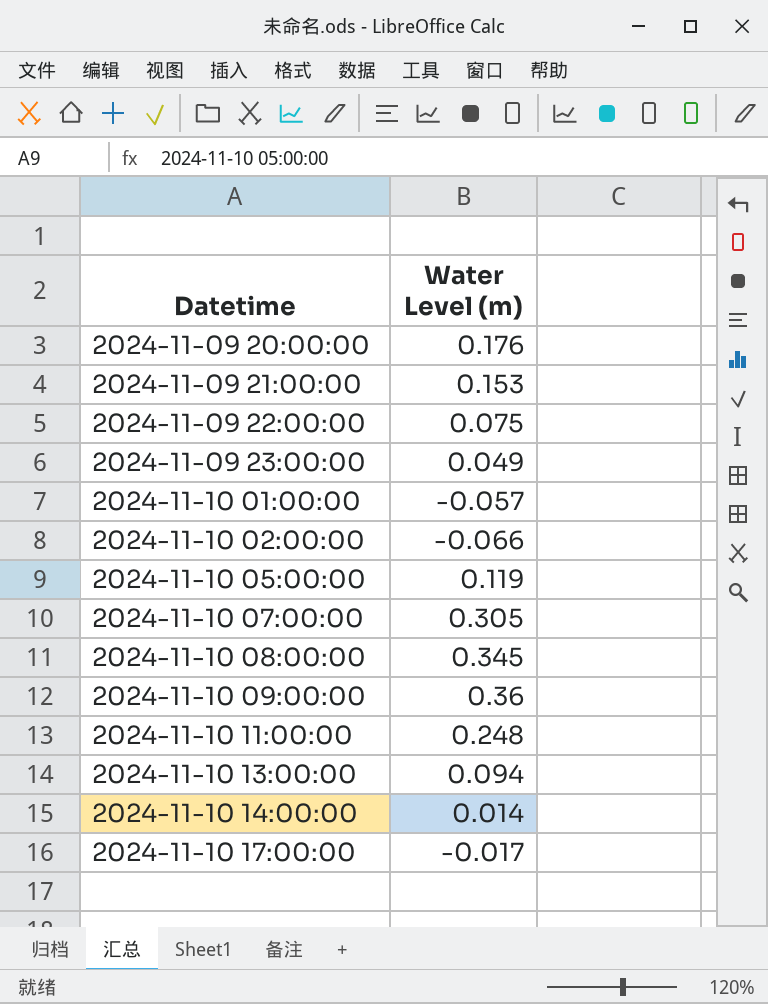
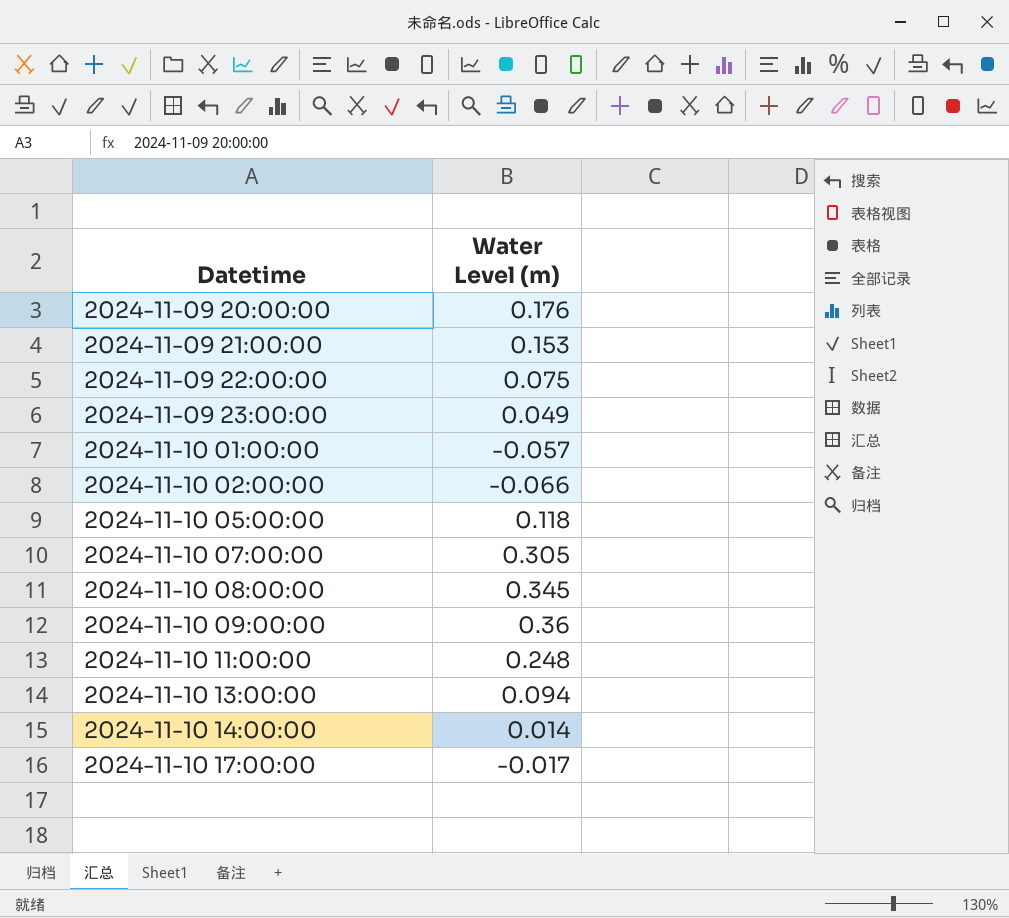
2024-11-10 05:00:00 | Water Level (m): 0.119 -> 0.118

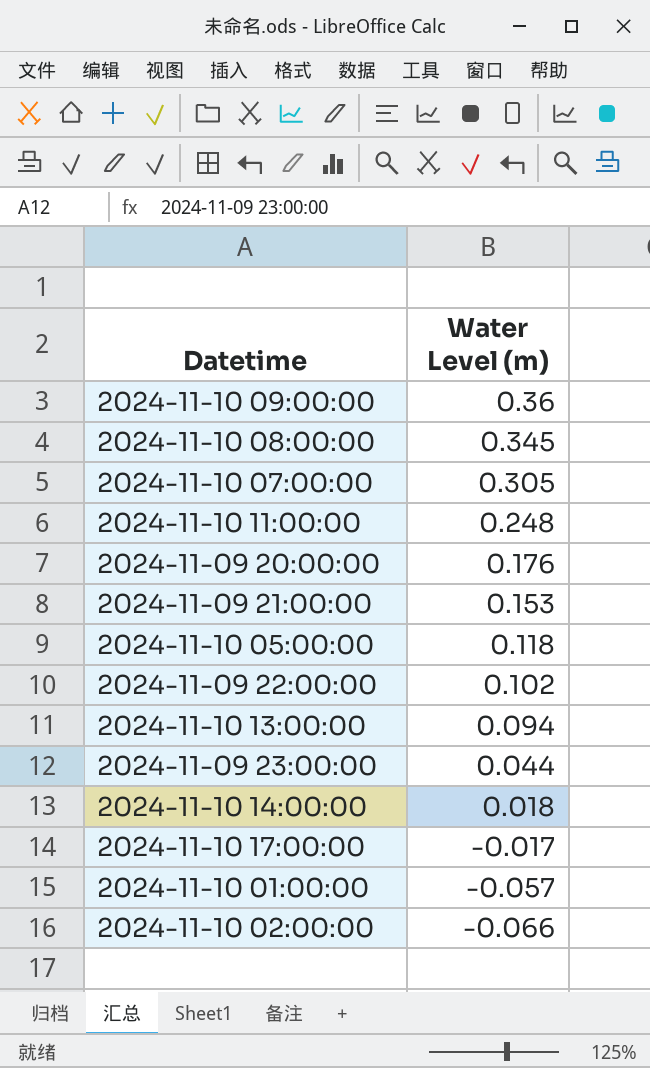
row order: Datetime ascending -> Water Level (m) descending
2024-11-09 22:00:00 | Water Level (m): 0.075 -> 0.102
2024-11-09 23:00:00 | Water Level (m): 0.049 -> 0.044
2024-11-10 14:00:00 | Water Level (m): 0.014 -> 0.018

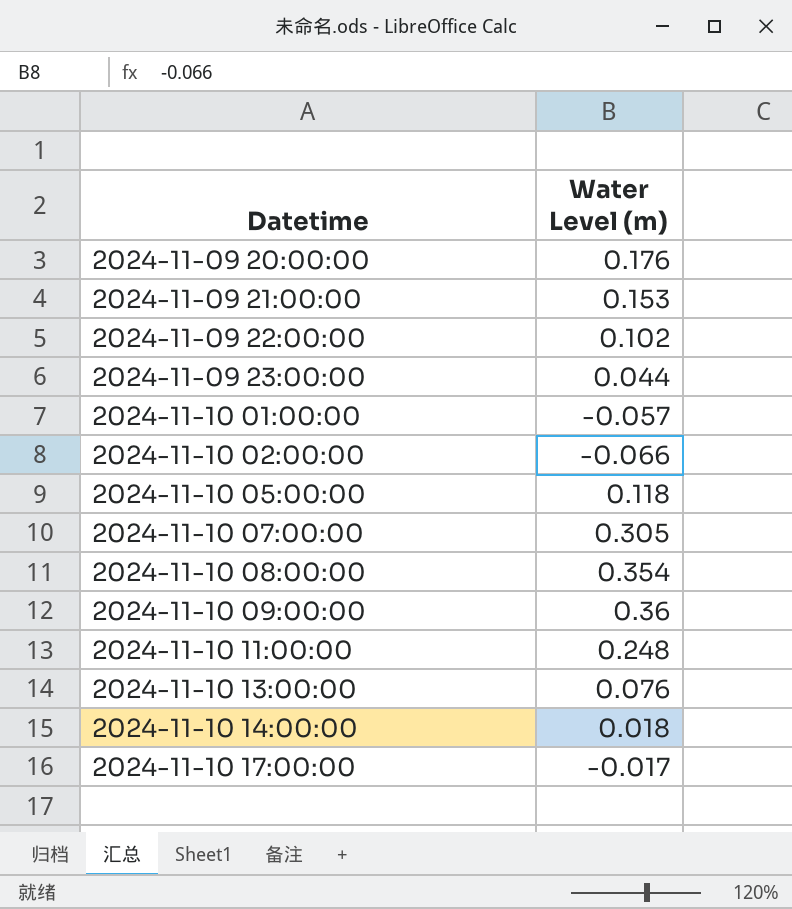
row order: Water Level (m) descending -> Datetime ascending
2024-11-10 08:00:00 | Water Level (m): 0.345 -> 0.354
2024-11-10 13:00:00 | Water Level (m): 0.094 -> 0.076

